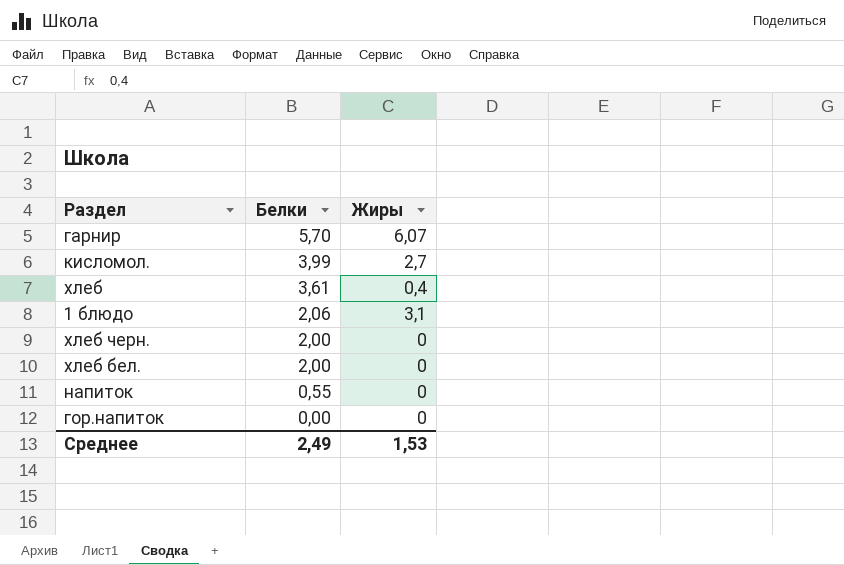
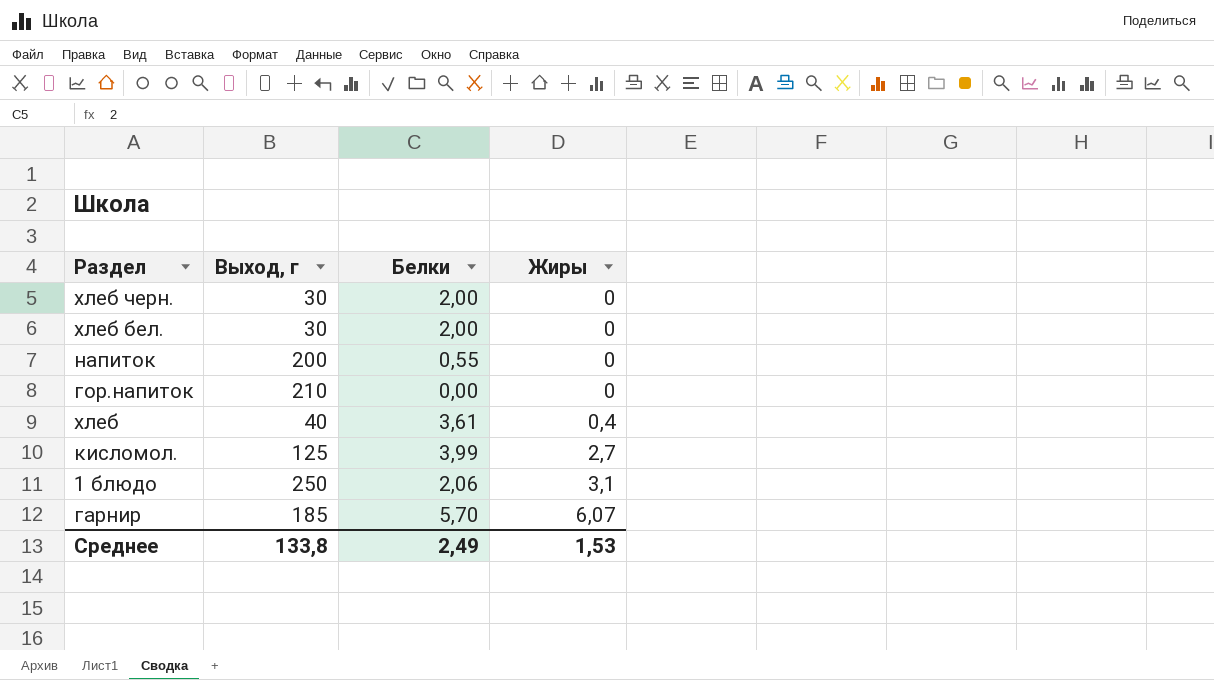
row order: Белки descending -> Жиры ascending
column Выход, г | position: none -> 2

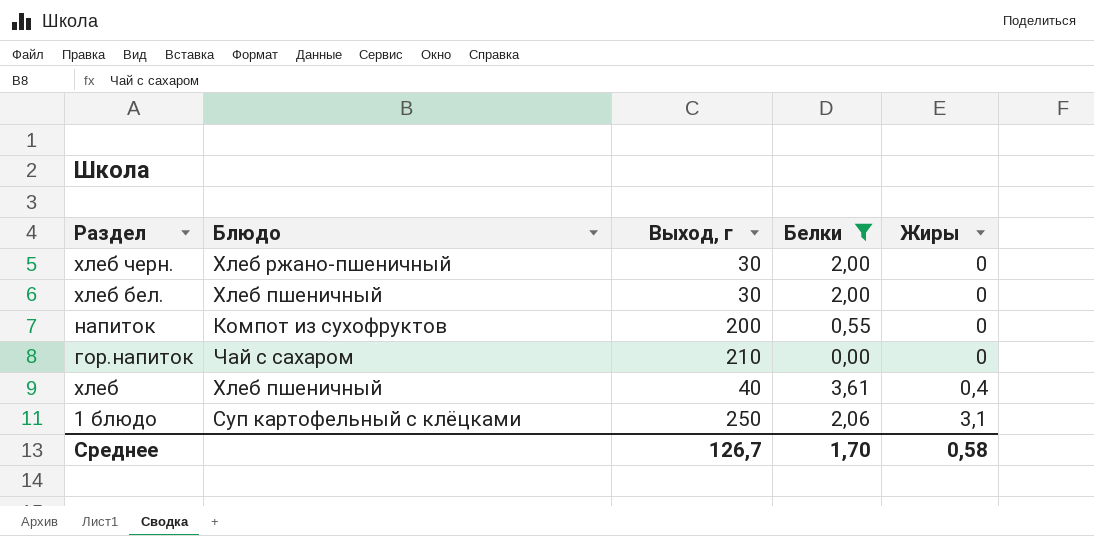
filter: none -> Белки <= 3,61
column Блюдо | position: none -> 2
Среднее | Выход, г: 133,8 -> 126,7
Среднее | Белки: 2,49 -> 1,70
Среднее | Жиры: 1,53 -> 0,58

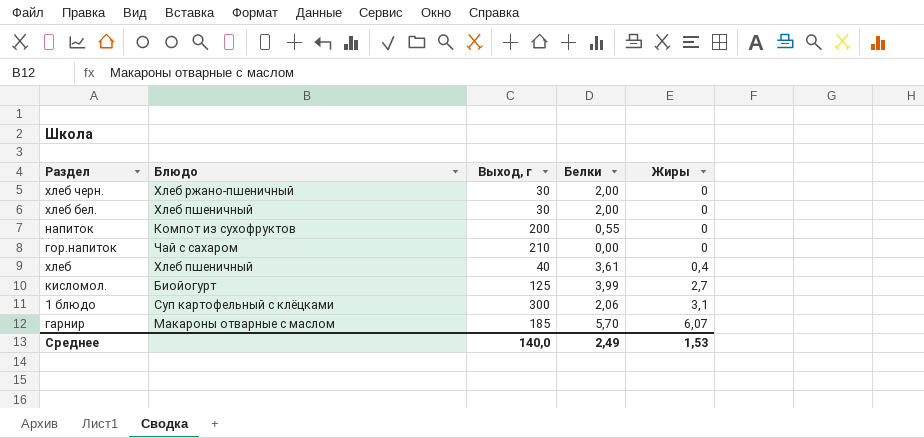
filter: Белки <= 3,61 -> none
1 блюдо | Выход, г: 250 -> 300
Среднее | Выход, г: 126,7 -> 140,0
Среднее | Белки: 1,70 -> 2,49
Среднее | Жиры: 0,58 -> 1,53

